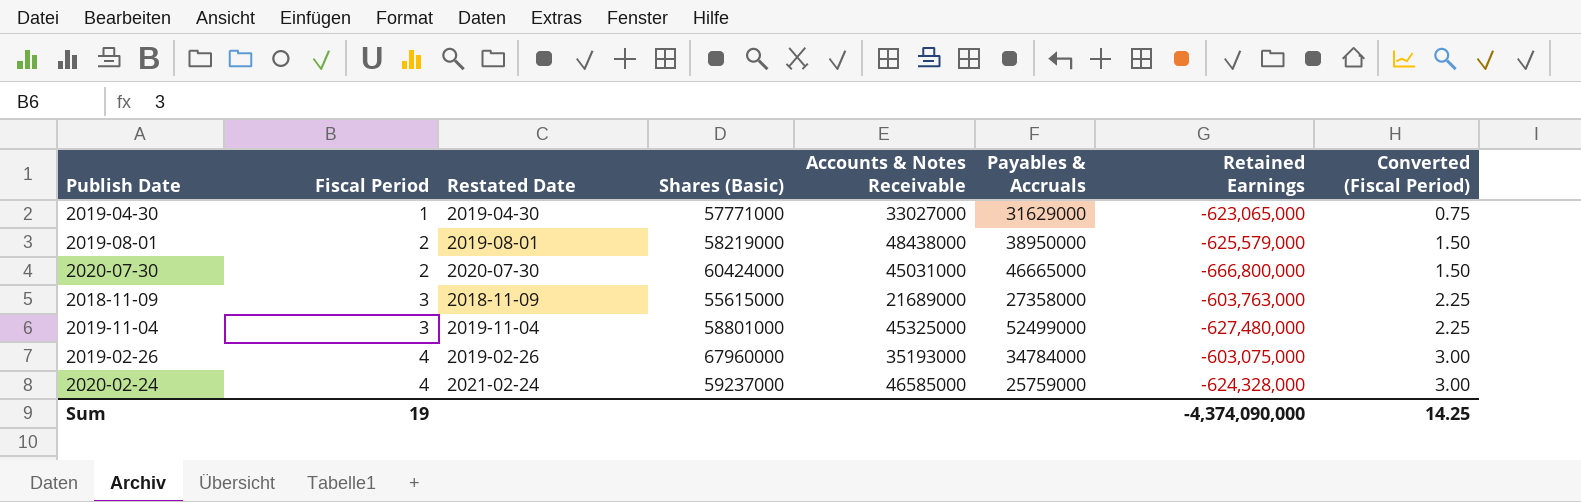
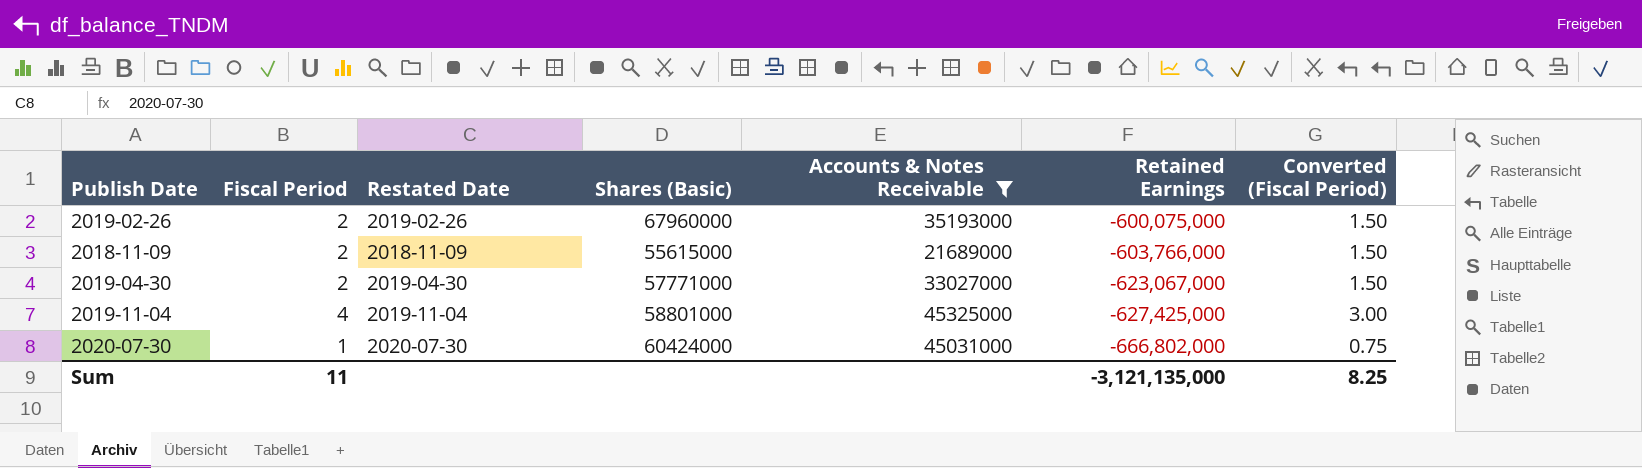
filter: none -> Accounts & Notes Receivable <= 45325000
row order: Fiscal Period ascending -> Retained Earnings descending
column Payables & Accruals | position: 6 -> none
2019-02-26 | Fiscal Period: 4 -> 2
2019-02-26 | Retained Earnings: -603,075,000 -> -600,075,000
2019-02-26 | Converted (Fiscal Period): 3.00 -> 1.50
2018-11-09 | Fiscal Period: 3 -> 2
2018-11-09 | Retained Earnings: -603,763,000 -> -603,766,000
2018-11-09 | Converted (Fiscal Period): 2.25 -> 1.50
2019-04-30 | Fiscal Period: 1 -> 2
2019-04-30 | Retained Earnings: -623,065,000 -> -623,067,000
2019-04-30 | Converted (Fiscal Period): 0.75 -> 1.50
2019-11-04 | Fiscal Period: 3 -> 4
2019-11-04 | Retained Earnings: -627,480,000 -> -627,425,000
2019-11-04 | Converted (Fiscal Period): 2.25 -> 3.00
2020-07-30 | Fiscal Period: 2 -> 1
2020-07-30 | Retained Earnings: -666,800,000 -> -666,802,000
2020-07-30 | Converted (Fiscal Period): 1.50 -> 0.75
Sum | Fiscal Period: 19 -> 11
Sum | Retained Earnings: -4,374,090,000 -> -3,121,135,000
Sum | Converted (Fiscal Period): 14.25 -> 8.25

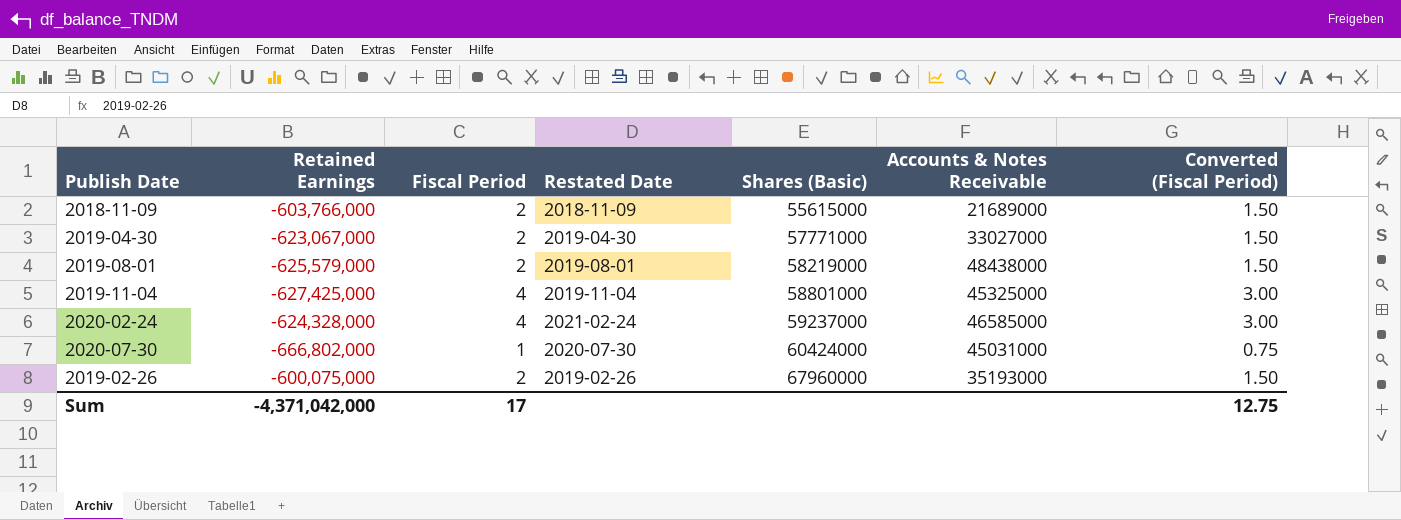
filter: Accounts & Notes Receivable <= 45325000 -> none
row order: Retained Earnings descending -> Shares (Basic) ascending
column Retained Earnings | position: 6 -> 2
Sum | Retained Earnings: -3,121,135,000 -> -4,371,042,000
Sum | Fiscal Period: 11 -> 17
Sum | Converted (Fiscal Period): 8.25 -> 12.75

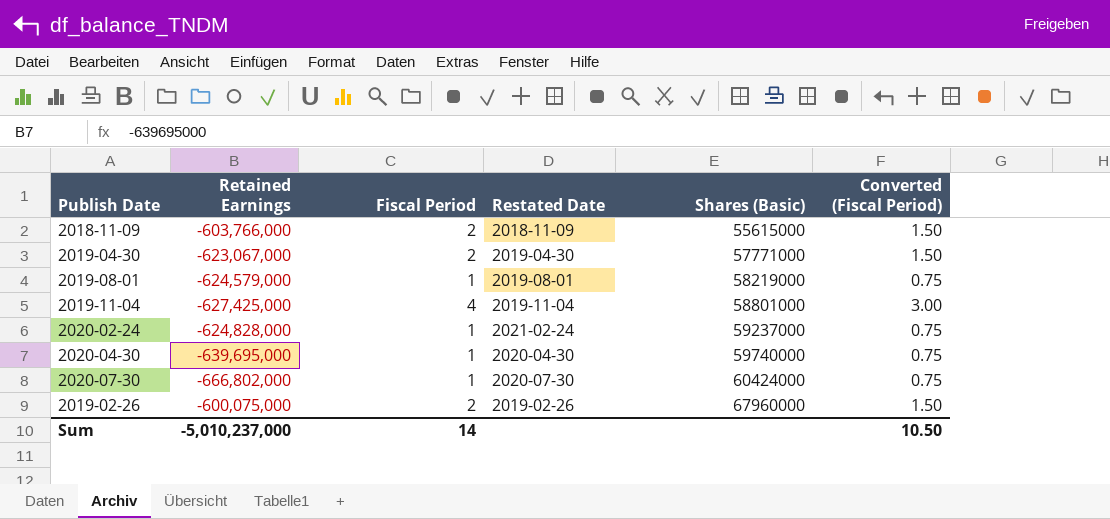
column Accounts & Notes Receivable | position: 6 -> none
2019-08-01 | Retained Earnings: -625,579,000 -> -624,579,000
2019-08-01 | Fiscal Period: 2 -> 1
2019-08-01 | Converted (Fiscal Period): 1.50 -> 0.75
2020-02-24 | Retained Earnings: -624,328,000 -> -624,828,000
2020-02-24 | Fiscal Period: 4 -> 1
2020-02-24 | Converted (Fiscal Period): 3.00 -> 0.75
row 2020-04-30: none -> -639,695,000 | 1 | 2020-04-30 | 59740000 | 0.75
Sum | Retained Earnings: -4,371,042,000 -> -5,010,237,000
Sum | Fiscal Period: 17 -> 14
Sum | Converted (Fiscal Period): 12.75 -> 10.50

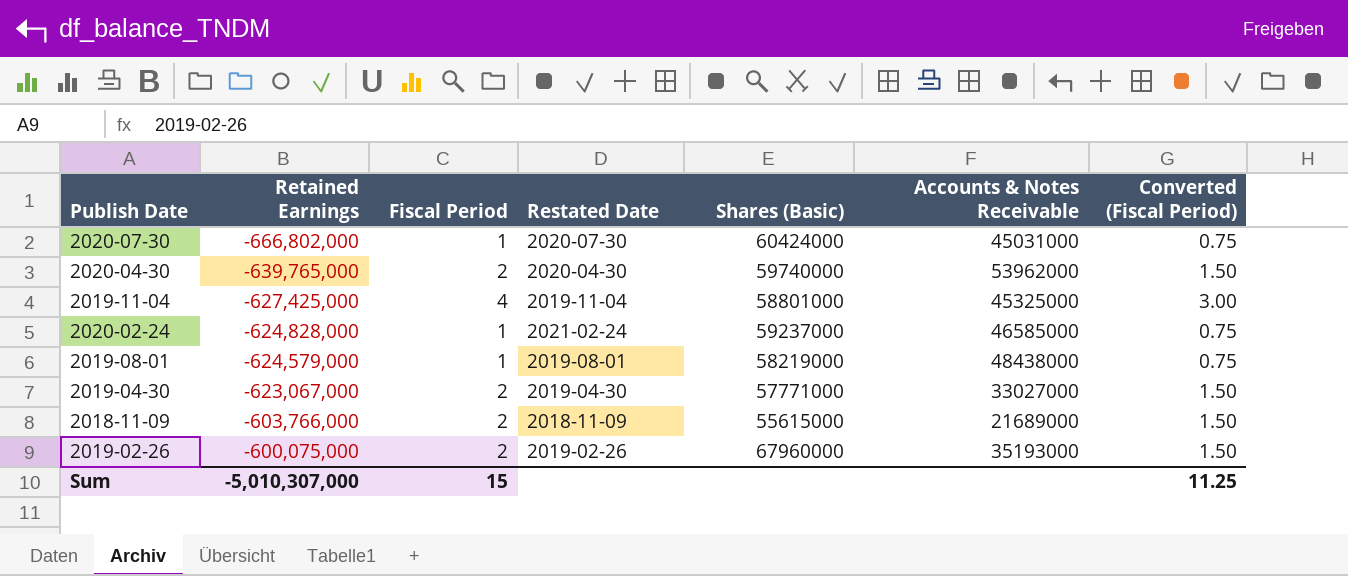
row order: Shares (Basic) ascending -> Retained Earnings ascending
column Accounts & Notes Receivable | position: none -> 6
2020-04-30 | Retained Earnings: -639,695,000 -> -639,765,000
2020-04-30 | Fiscal Period: 1 -> 2
2020-04-30 | Converted (Fiscal Period): 0.75 -> 1.50
Sum | Retained Earnings: -5,010,237,000 -> -5,010,307,000
Sum | Fiscal Period: 14 -> 15
Sum | Converted (Fiscal Period): 10.50 -> 11.25

